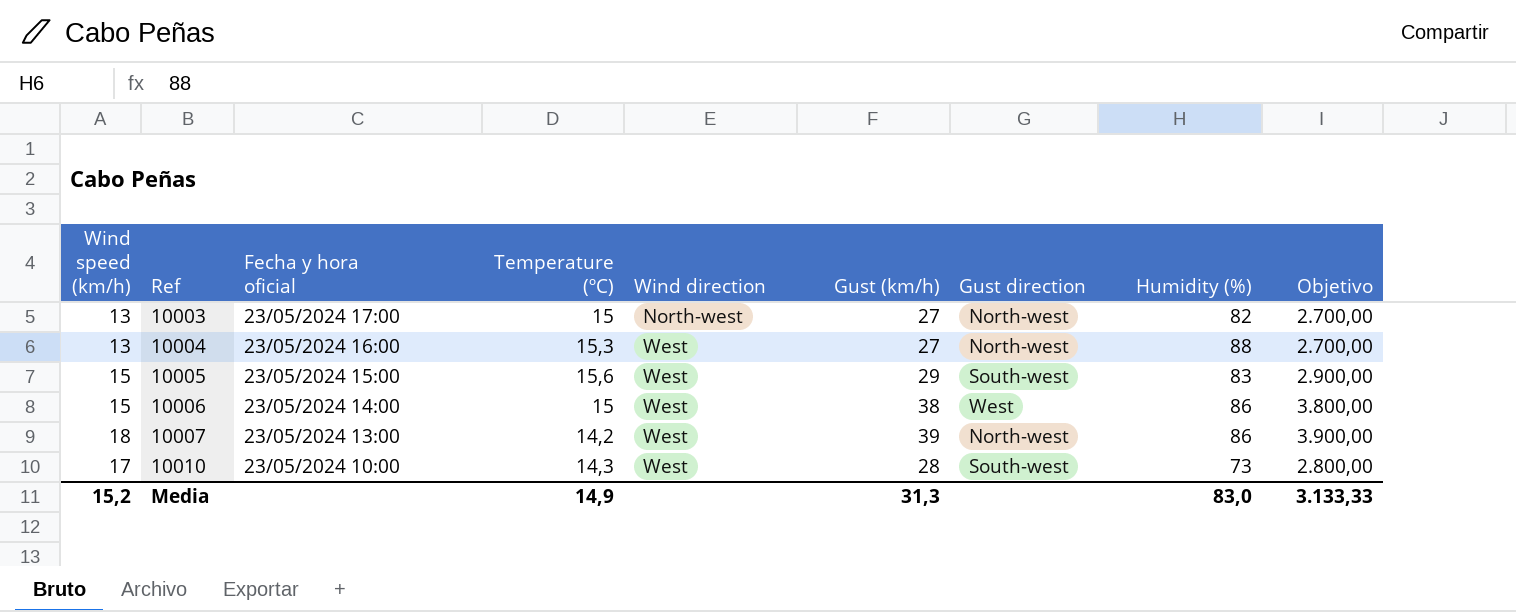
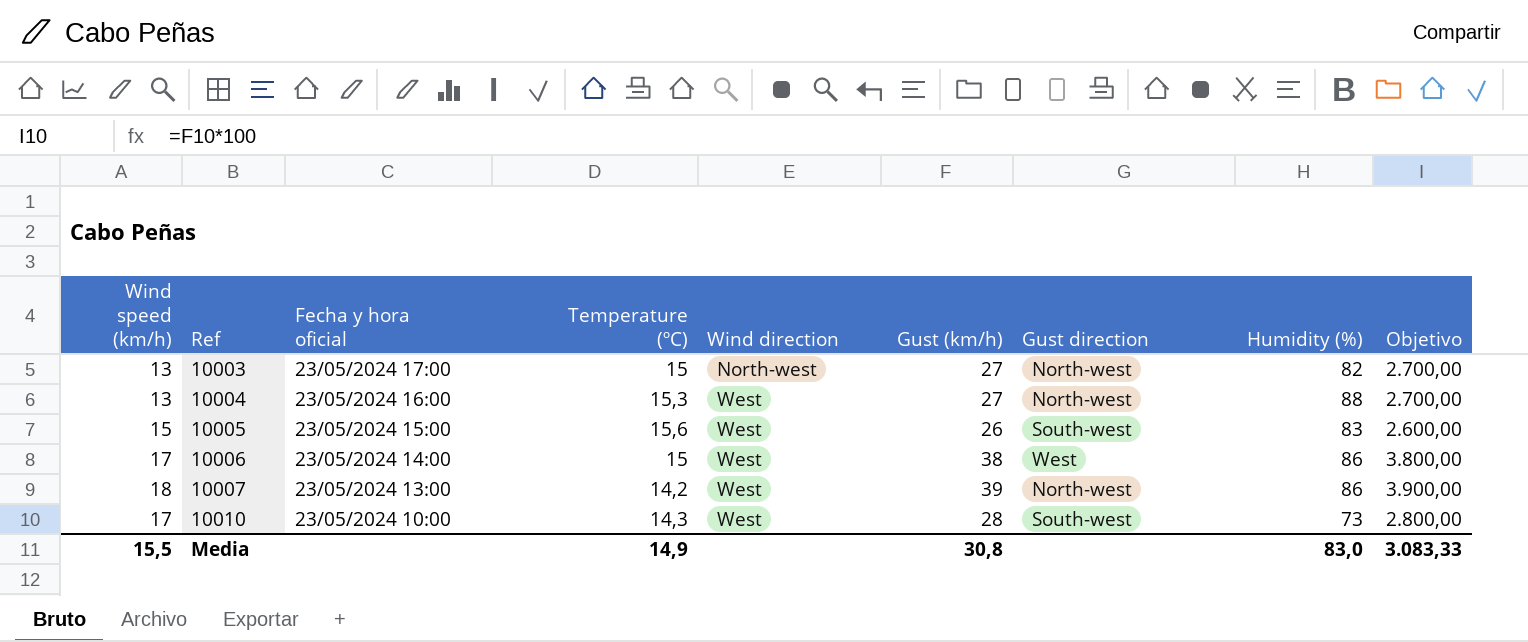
10005 | Gust (km/h): 29 -> 26
10005 | Objetivo: 2.900,00 -> 2.600,00
10006 | Wind speed (km/h): 15 -> 17
Media | Wind speed (km/h): 15,2 -> 15,5
Media | Gust (km/h): 31,3 -> 30,8
Media | Objetivo: 3.133,33 -> 3.083,33

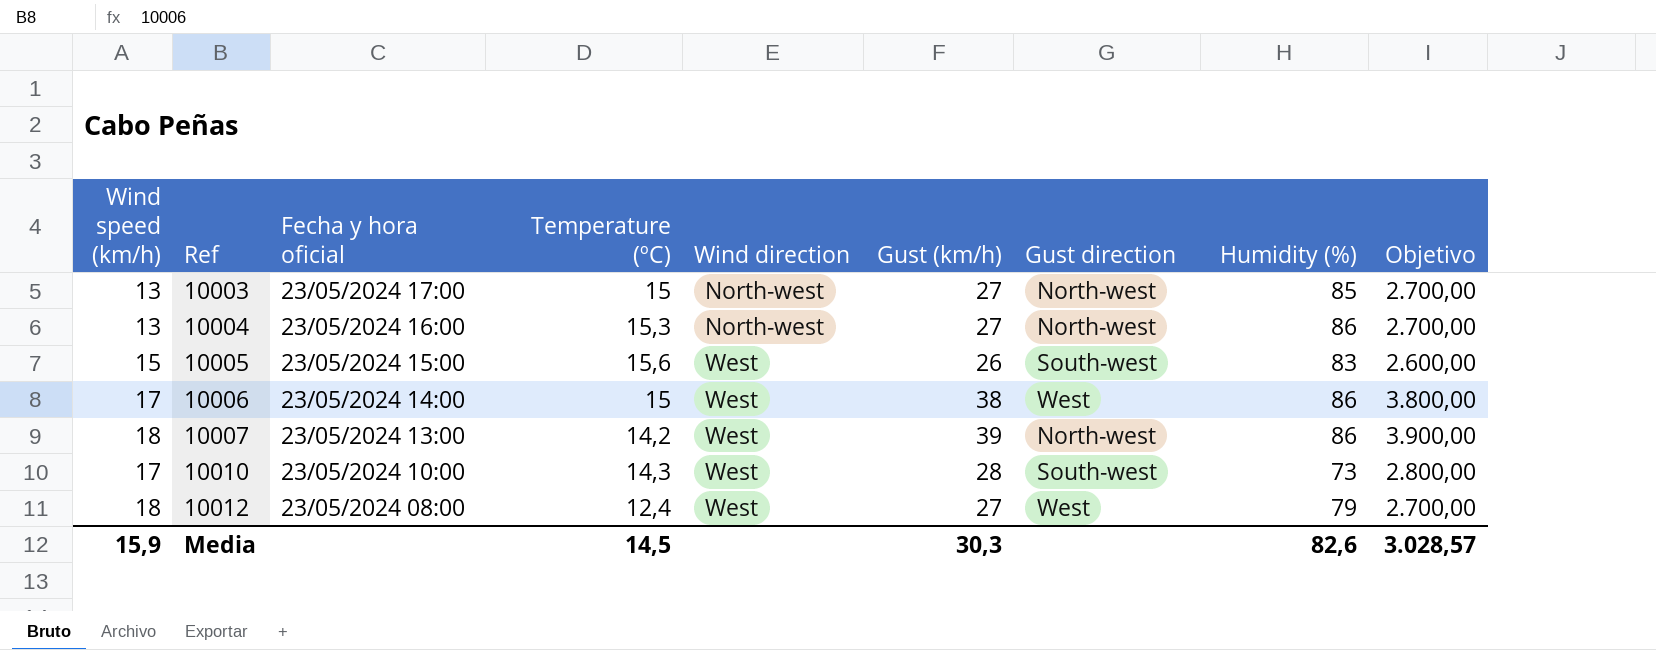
10003 | Humidity (%): 82 -> 85
10004 | Wind direction: West -> North-west
10004 | Humidity (%): 88 -> 86
row 10012: none -> 18 | 23/05/2024 08:00 | 12,4 | West | 27 | West | 79 | 2.700,00
Media | Wind speed (km/h): 15,5 -> 15,9
Media | Temperature (ºC): 14,9 -> 14,5
Media | Gust (km/h): 30,8 -> 30,3
Media | Humidity (%): 83,0 -> 82,6
Media | Objetivo: 3.083,33 -> 3.028,57

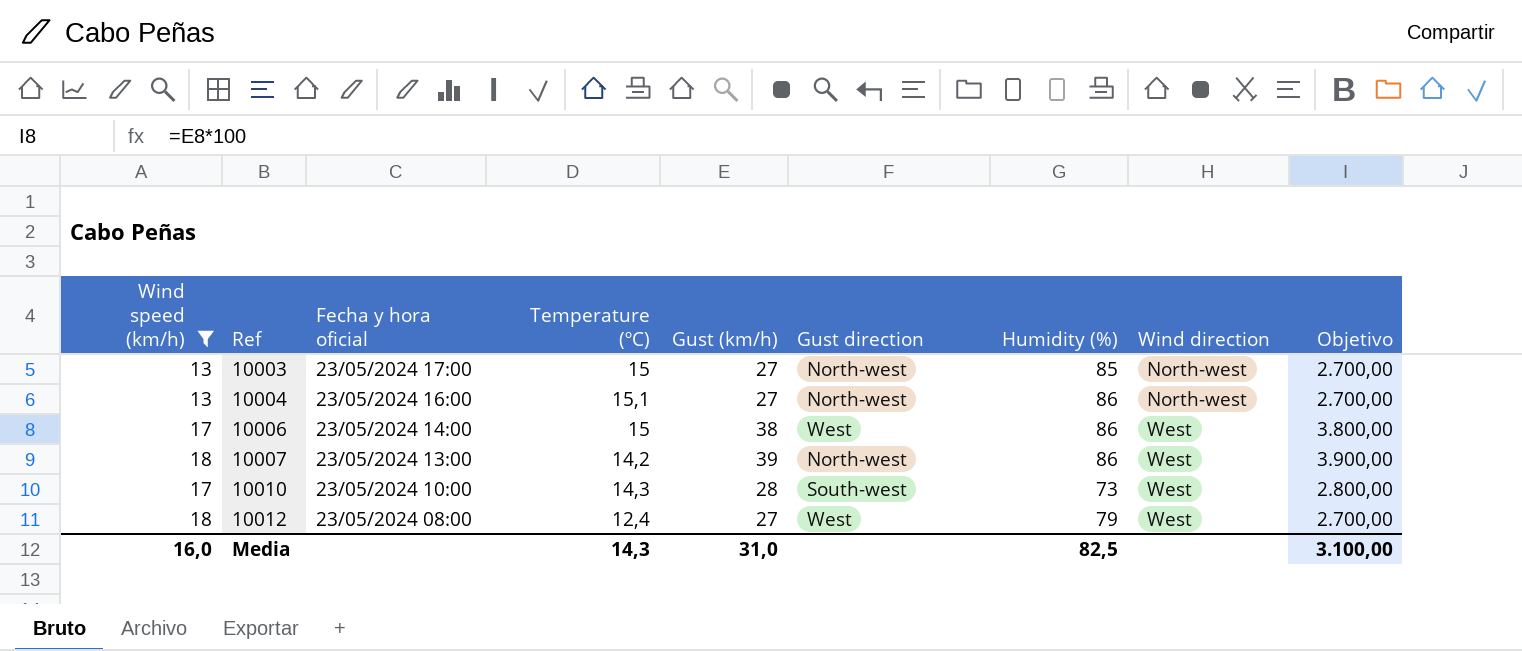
filter: none -> Wind speed (km/h) != 15
column Wind direction | position: 5 -> 8
10004 | Temperature (ºC): 15,3 -> 15,1
Media | Wind speed (km/h): 15,9 -> 16,0
Media | Temperature (ºC): 14,5 -> 14,3
Media | Gust (km/h): 30,3 -> 31,0
Media | Humidity (%): 82,6 -> 82,5
Media | Objetivo: 3.028,57 -> 3.100,00

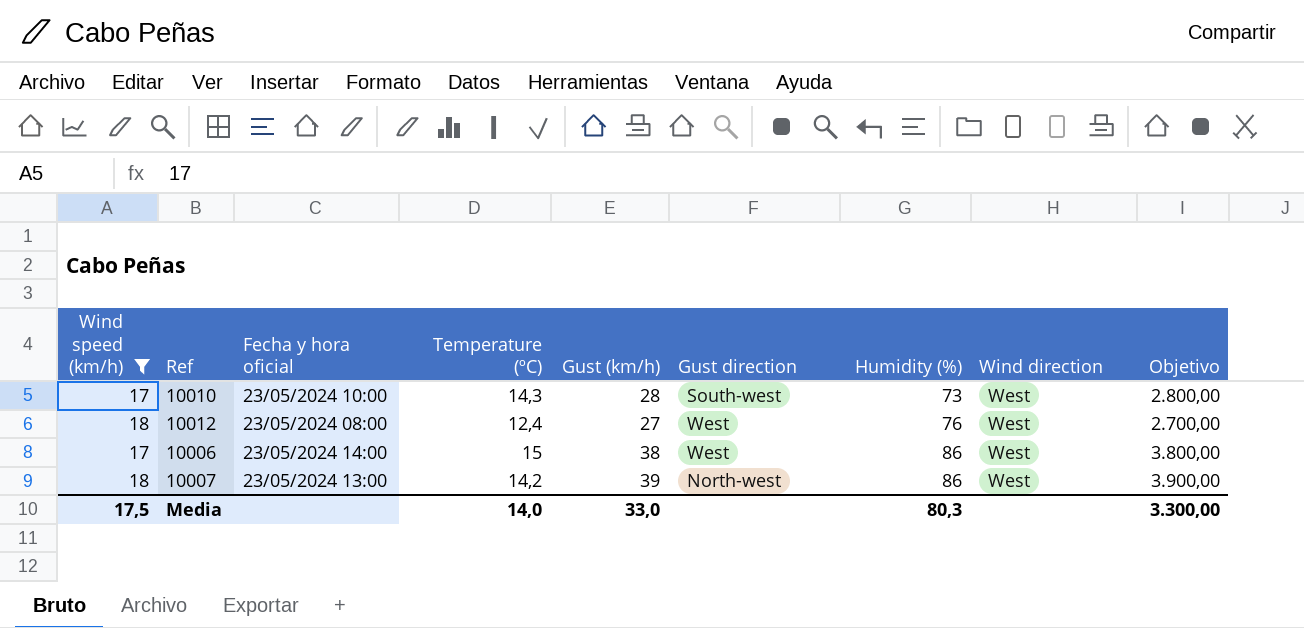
row order: Ref ascending -> Humidity (%) ascending
row 10003: 13 | 23/05/2024 17:00 | 15 | 27 | North-west | 85 | North-west | 2.700,00 -> none
row 10004: 13 | 23/05/2024 16:00 | 15,1 | 27 | North-west | 86 | North-west | 2.700,00 -> none
10012 | Humidity (%): 79 -> 76
Media | Wind speed (km/h): 16,0 -> 17,5
Media | Temperature (ºC): 14,3 -> 14,0
Media | Gust (km/h): 31,0 -> 33,0
Media | Humidity (%): 82,5 -> 80,3
Media | Objetivo: 3.100,00 -> 3.300,00

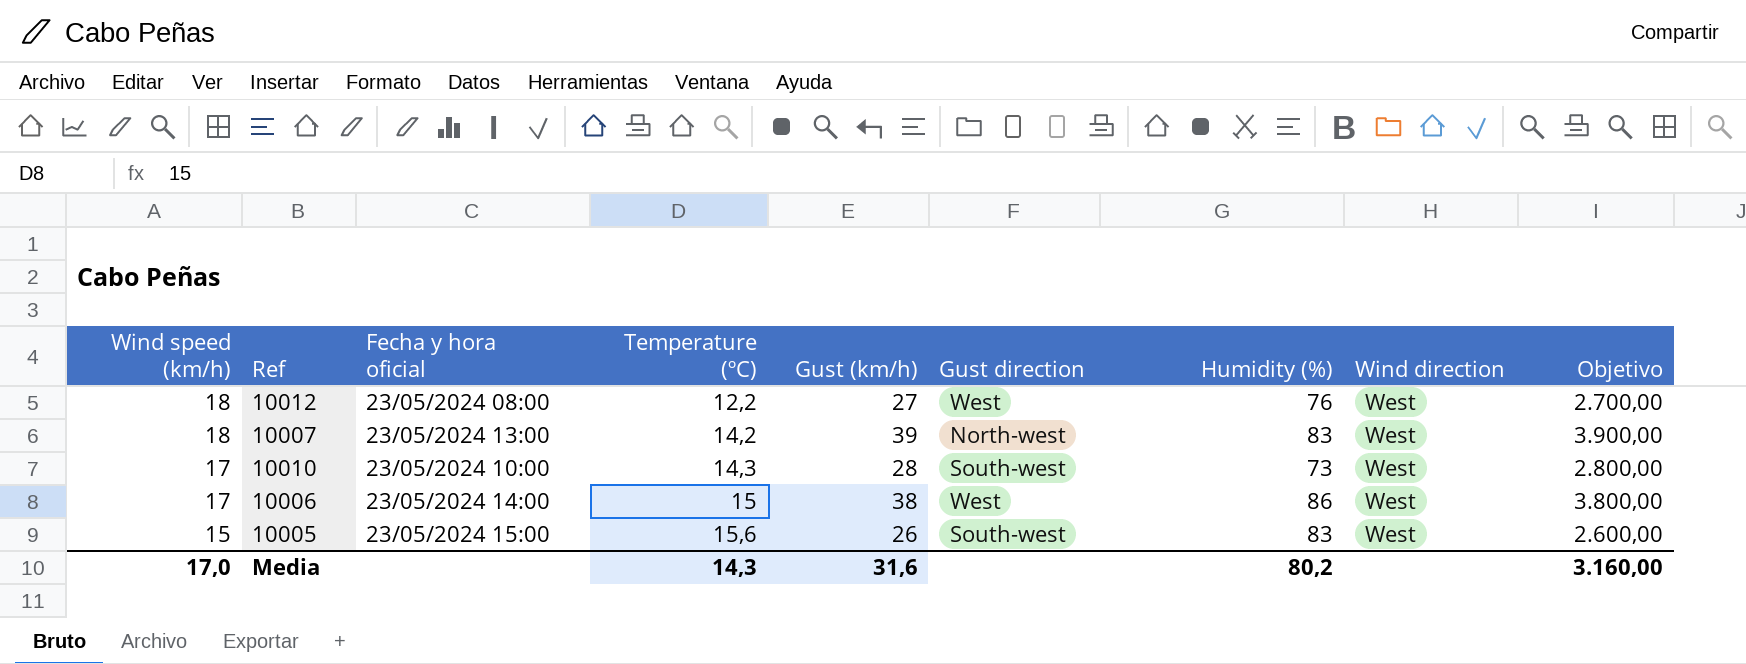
filter: Wind speed (km/h) != 15 -> none
row order: Humidity (%) ascending -> Wind speed (km/h) descending
10012 | Temperature (ºC): 12,4 -> 12,2
10007 | Humidity (%): 86 -> 83
Media | Wind speed (km/h): 17,5 -> 17,0
Media | Temperature (ºC): 14,0 -> 14,3
Media | Gust (km/h): 33,0 -> 31,6
Media | Humidity (%): 80,3 -> 80,2
Media | Objetivo: 3.300,00 -> 3.160,00

